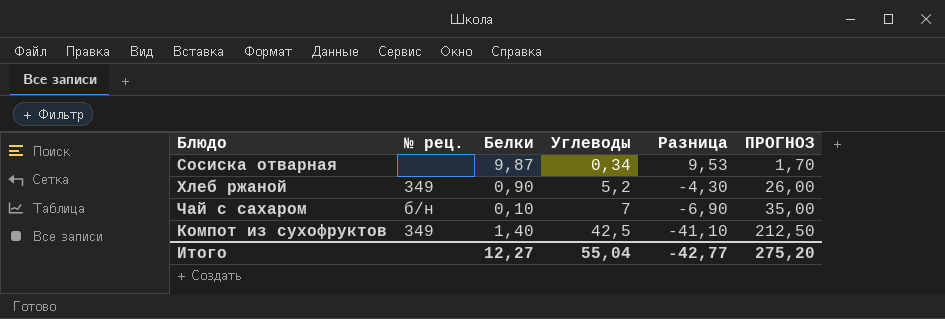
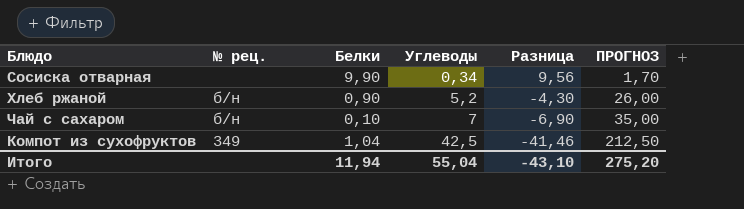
Сосиска отварная | Белки: 9,87 -> 9,90
Сосиска отварная | Разница: 9,53 -> 9,56
Хлеб ржаной | № рец.: 349 -> б/н
Компот из сухофруктов | Белки: 1,40 -> 1,04
Компот из сухофруктов | Разница: -41,10 -> -41,46
Итого | Белки: 12,27 -> 11,94
Итого | Разница: -42,77 -> -43,10

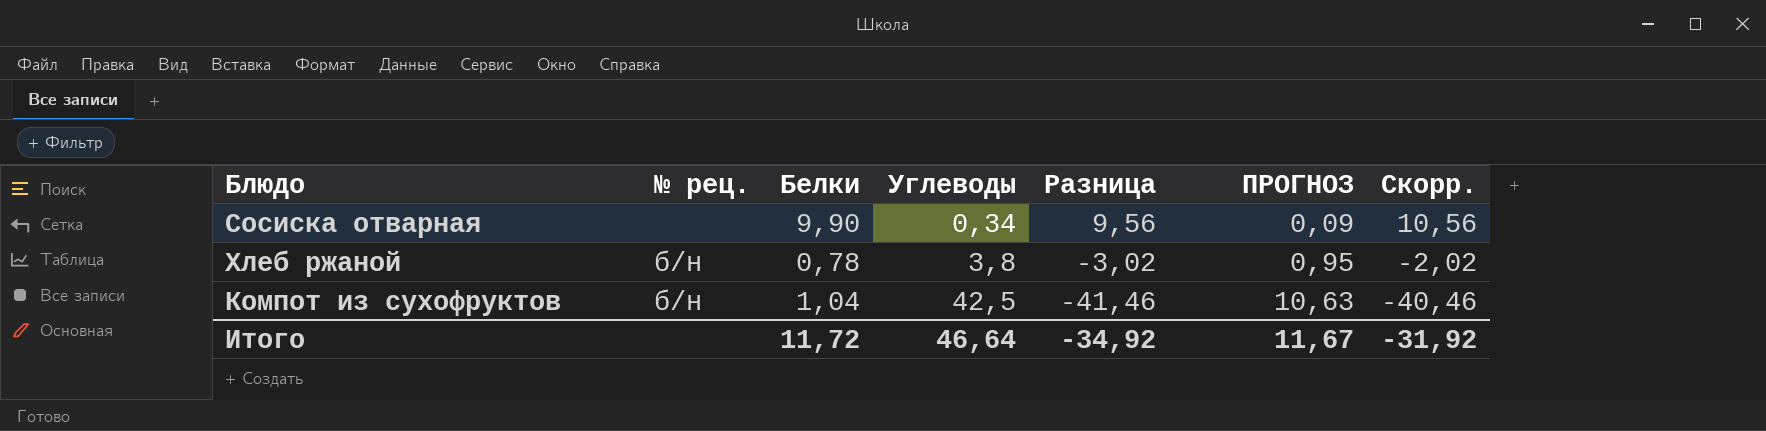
column ПРОГНОЗ | formula: [Углеводы] * 5 -> [Углеводы] * 0,25
column Скорр. | formula: none -> [Разница] + 1
row Чай с сахаром: б/н | 0,10 | 7 | -6,90 | 35,00 -> none
Хлеб ржаной | Белки: 0,90 -> 0,78
Хлеб ржаной | Углеводы: 5,2 -> 3,8
Хлеб ржаной | Разница: -4,30 -> -3,02
Компот из сухофруктов | № рец.: 349 -> б/н
Итого | Белки: 11,94 -> 11,72
Итого | Углеводы: 55,04 -> 46,64
Итого | Разница: -43,10 -> -34,92
Итого | ПРОГНОЗ: 275,20 -> 11,67

